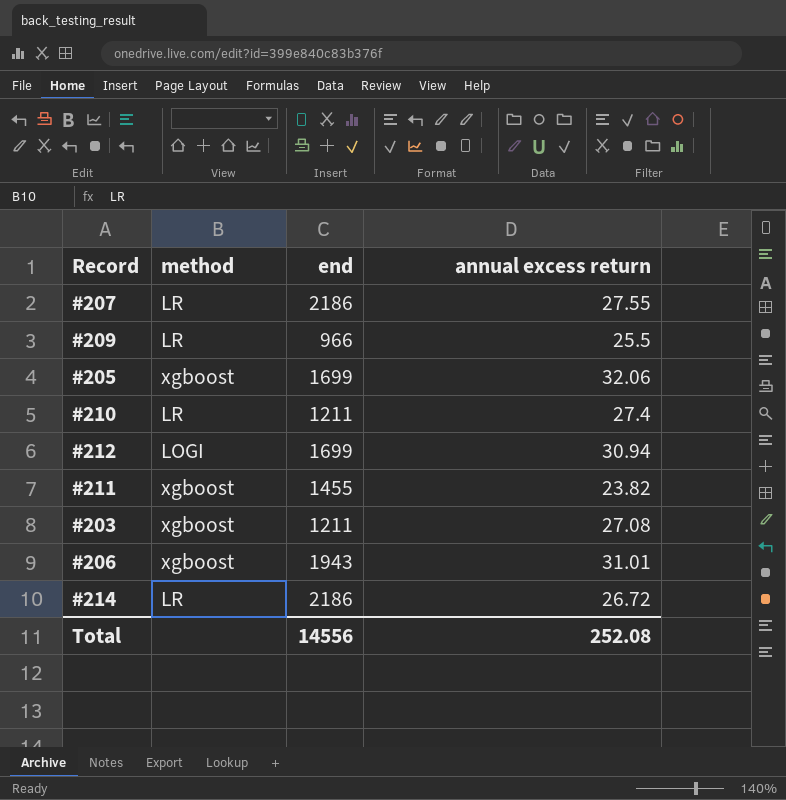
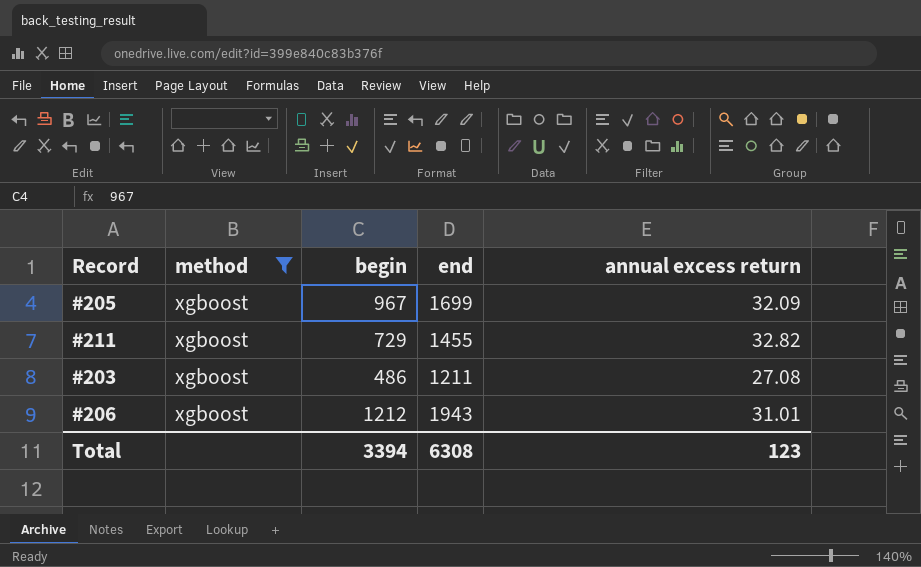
filter: none -> method = xgboost
column begin | position: none -> 3
#205 | annual excess return: 32.06 -> 32.09
#211 | annual excess return: 23.82 -> 32.82
Total | end: 14556 -> 6308
Total | annual excess return: 252.08 -> 123

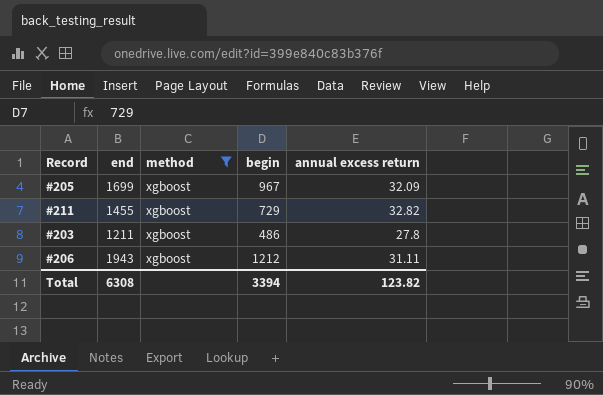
column end | position: 4 -> 2
#203 | annual excess return: 27.08 -> 27.8
#206 | annual excess return: 31.01 -> 31.11
Total | annual excess return: 123 -> 123.82

